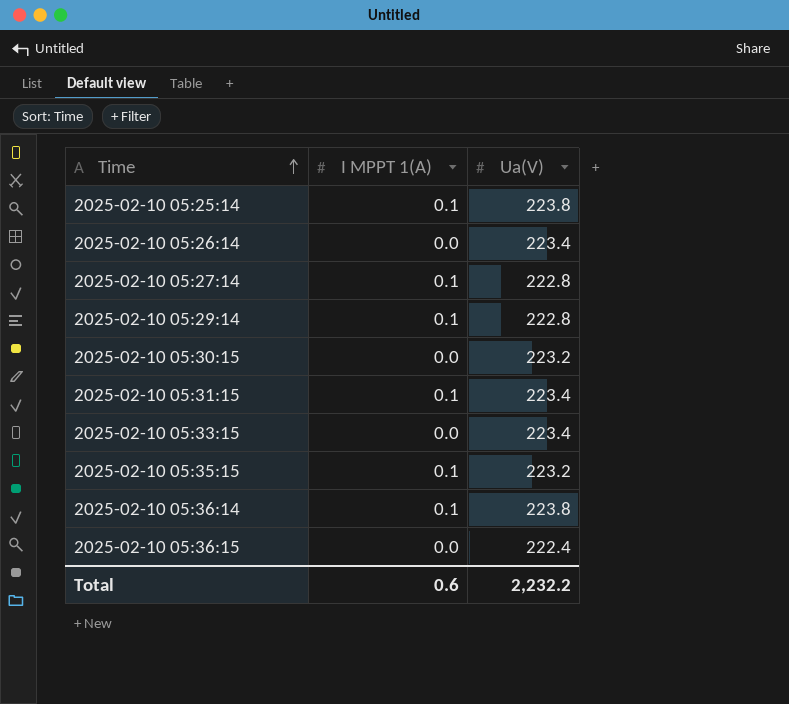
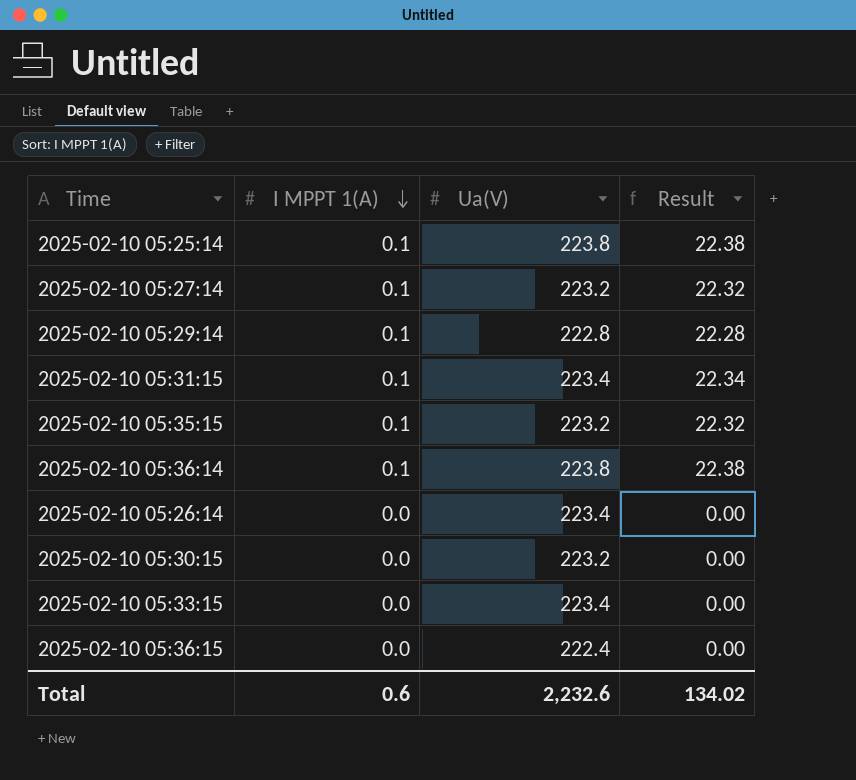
row order: Time ascending -> I MPPT 1(A) descending
column Result | formula: none -> [I MPPT 1(A)] * [Ua(V)]
2025-02-10 05:27:14 | Ua(V): 222.8 -> 223.2
Total | Ua(V): 2,232.2 -> 2,232.6

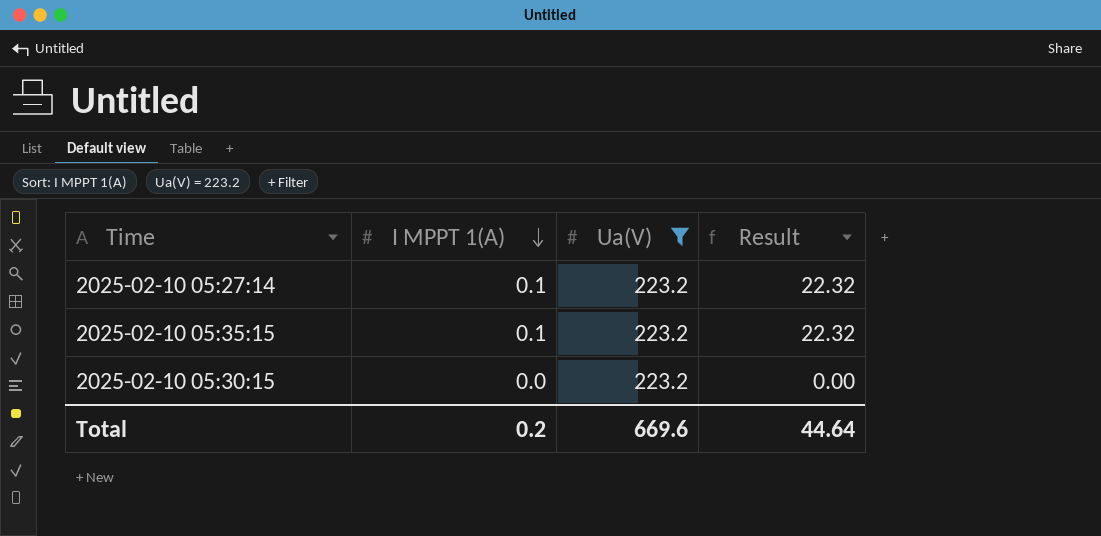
filter: none -> Ua(V) = 223.2
Total | I MPPT 1(A): 0.6 -> 0.2
Total | Ua(V): 2,232.6 -> 669.6
Total | Result: 134.02 -> 44.64

